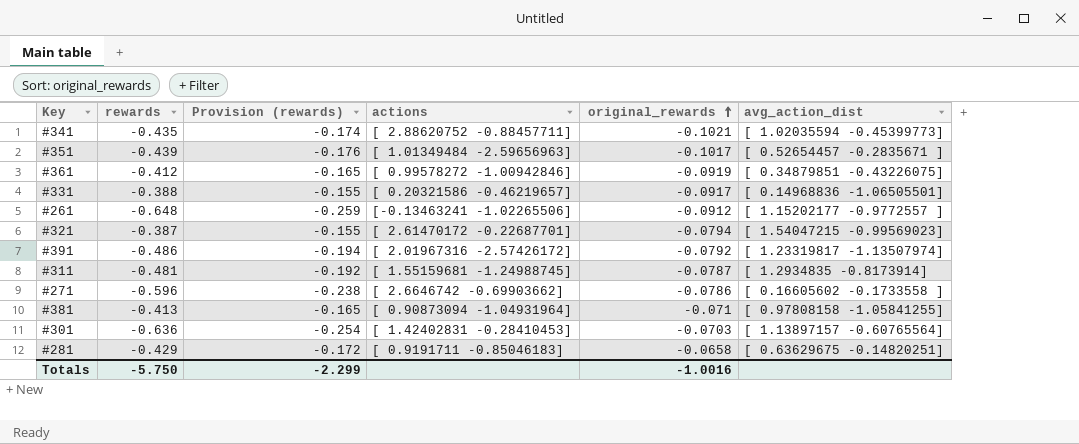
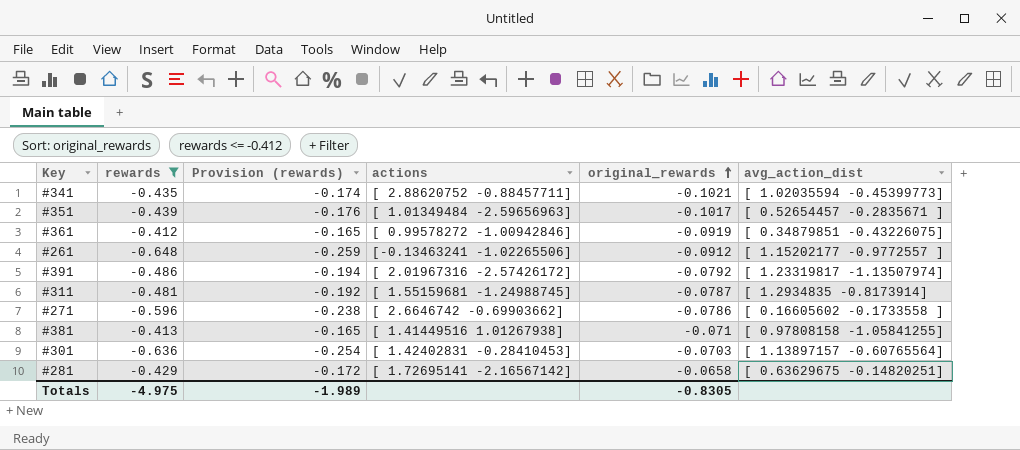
filter: none -> rewards <= -0.412
#381 | actions: [ 0.90873094 -1.04931964] -> [ 1.41449516 1.01267938]
#281 | actions: [ 0.9191711 -0.85046183] -> [ 1.72695141 -2.16567142]
Totals | rewards: -5.750 -> -4.975
Totals | Provision (rewards): -2.299 -> -1.989
Totals | original_rewards: -1.0016 -> -0.8305

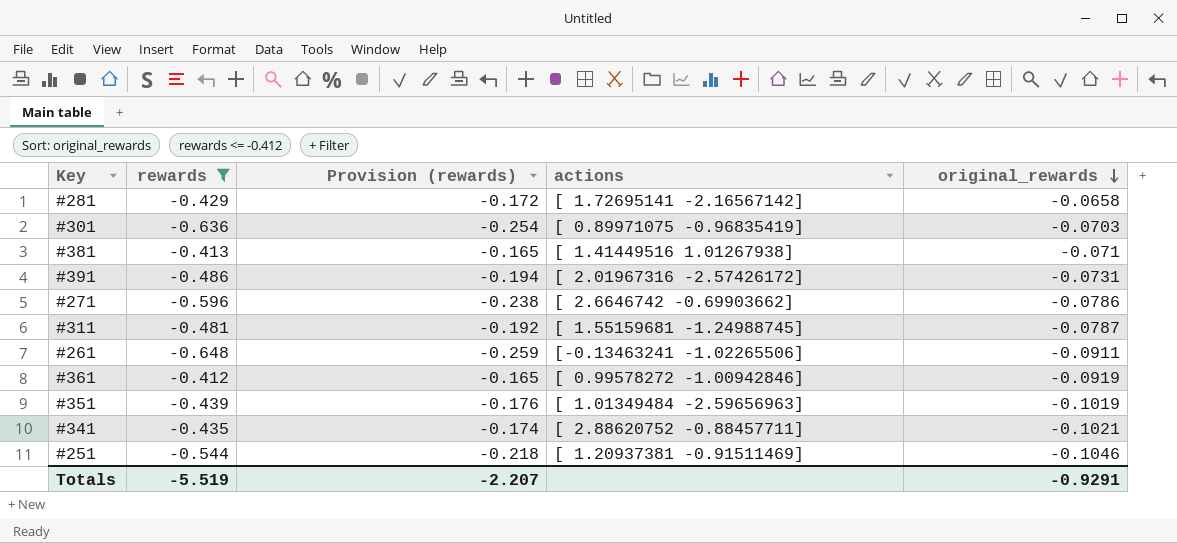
row order: original_rewards ascending -> original_rewards descending
column avg_action_dist | position: 6 -> none
#301 | actions: [ 1.42402831 -0.28410453] -> [ 0.89971075 -0.96835419]
#391 | original_rewards: -0.0792 -> -0.0731
#261 | original_rewards: -0.0912 -> -0.0911
#351 | original_rewards: -0.1017 -> -0.1019
row #251: none -> -0.544 | -0.218 | [ 1.20937381 -0.91511469] | -0.1046
Totals | rewards: -4.975 -> -5.519
Totals | Provision (rewards): -1.989 -> -2.207
Totals | original_rewards: -0.8305 -> -0.9291

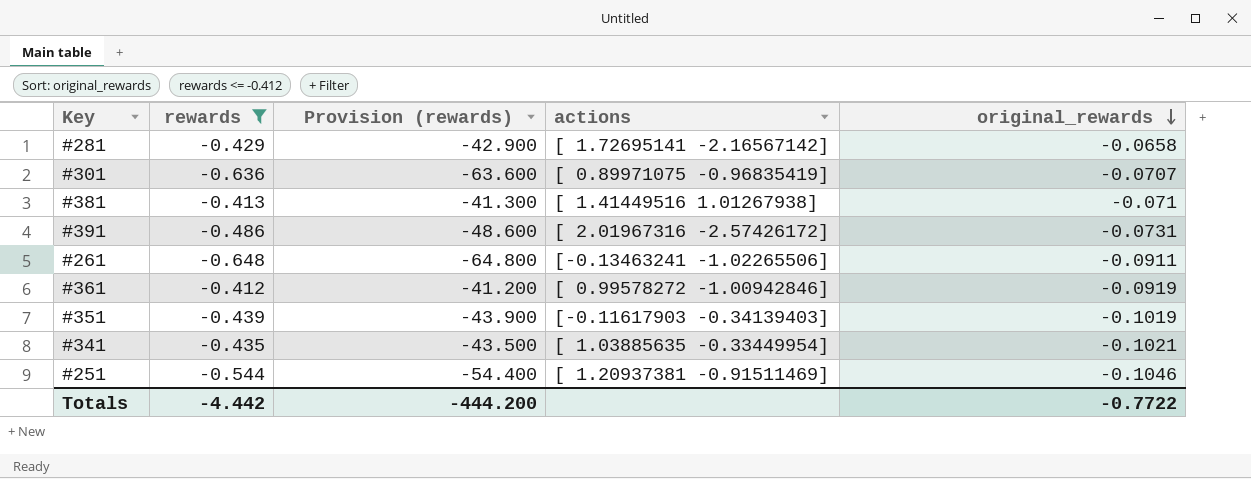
column Provision (rewards) | formula: [rewards] * 0.4 -> [rewards] * 100
row #271: -0.596 | -0.238 | [ 2.6646742 -0.69903662] | -0.0786 -> none
row #311: -0.481 | -0.192 | [ 1.55159681 -1.24988745] | -0.0787 -> none
#301 | original_rewards: -0.0703 -> -0.0707
#351 | actions: [ 1.01349484 -2.59656963] -> [-0.11617903 -0.34139403]
#341 | actions: [ 2.88620752 -0.88457711] -> [ 1.03885635 -0.33449954]
Totals | rewards: -5.519 -> -4.442
Totals | Provision (rewards): -2.207 -> -444.200
Totals | original_rewards: -0.9291 -> -0.7722

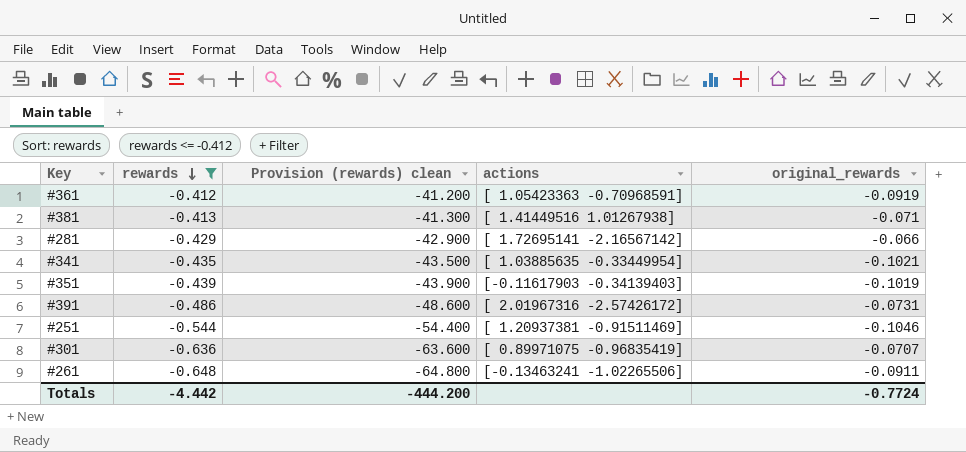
row order: original_rewards descending -> rewards descending
column name: Provision (rewards) -> Provision (rewards) clean
#361 | actions: [ 0.99578272 -1.00942846] -> [ 1.05423363 -0.70968591]
#281 | original_rewards: -0.0658 -> -0.066
Totals | original_rewards: -0.7722 -> -0.7724

